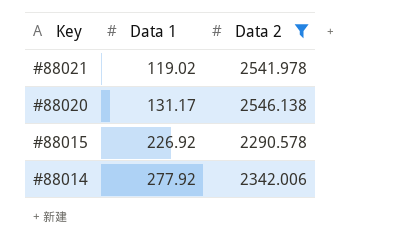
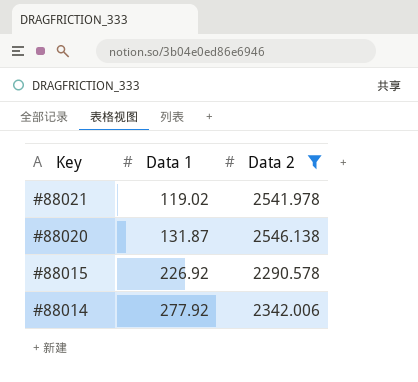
#88020 | Data 1: 131.17 -> 131.87

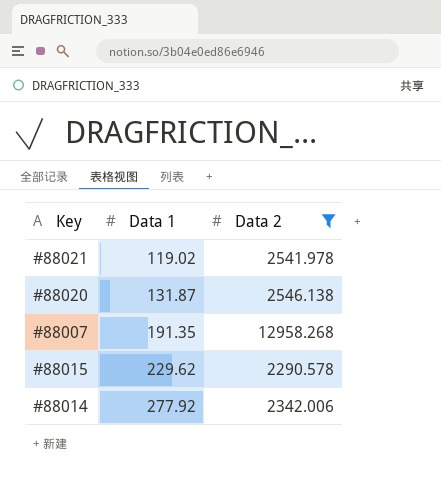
row #88007: none -> 191.35 | 12958.268
#88015 | Data 1: 226.92 -> 229.62

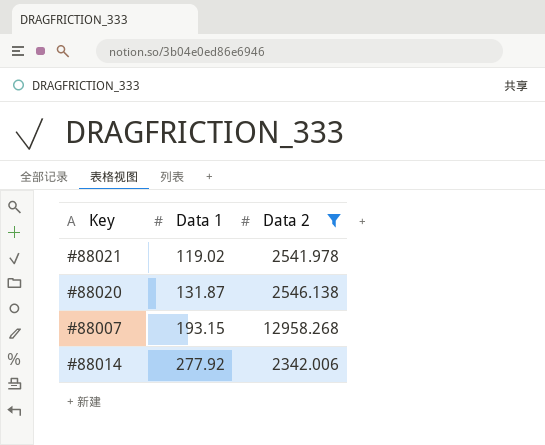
row #88015: 229.62 | 2290.578 -> none
#88007 | Data 1: 191.35 -> 193.15

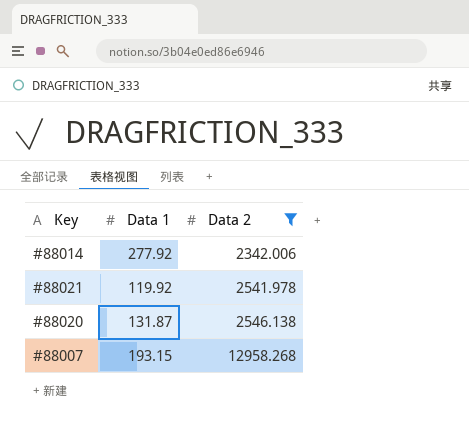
row order: Data 1 ascending -> Data 2 ascending
#88021 | Data 1: 119.02 -> 119.92

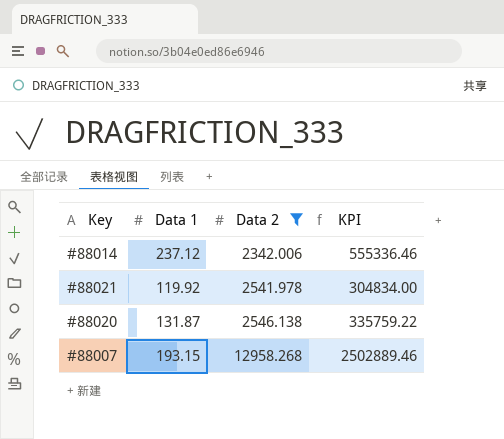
column KPI | formula: none -> [Data 1] * [Data 2]
#88014 | Data 1: 277.92 -> 237.12

